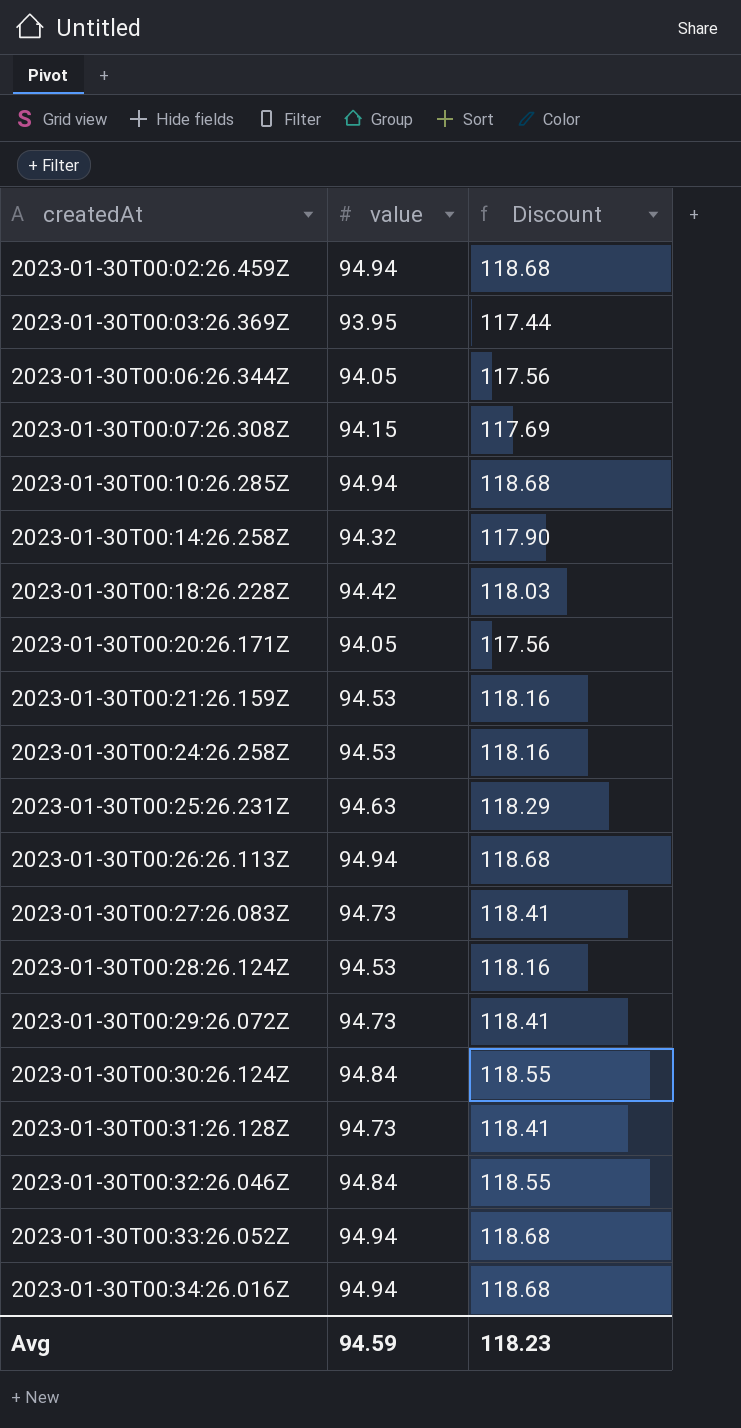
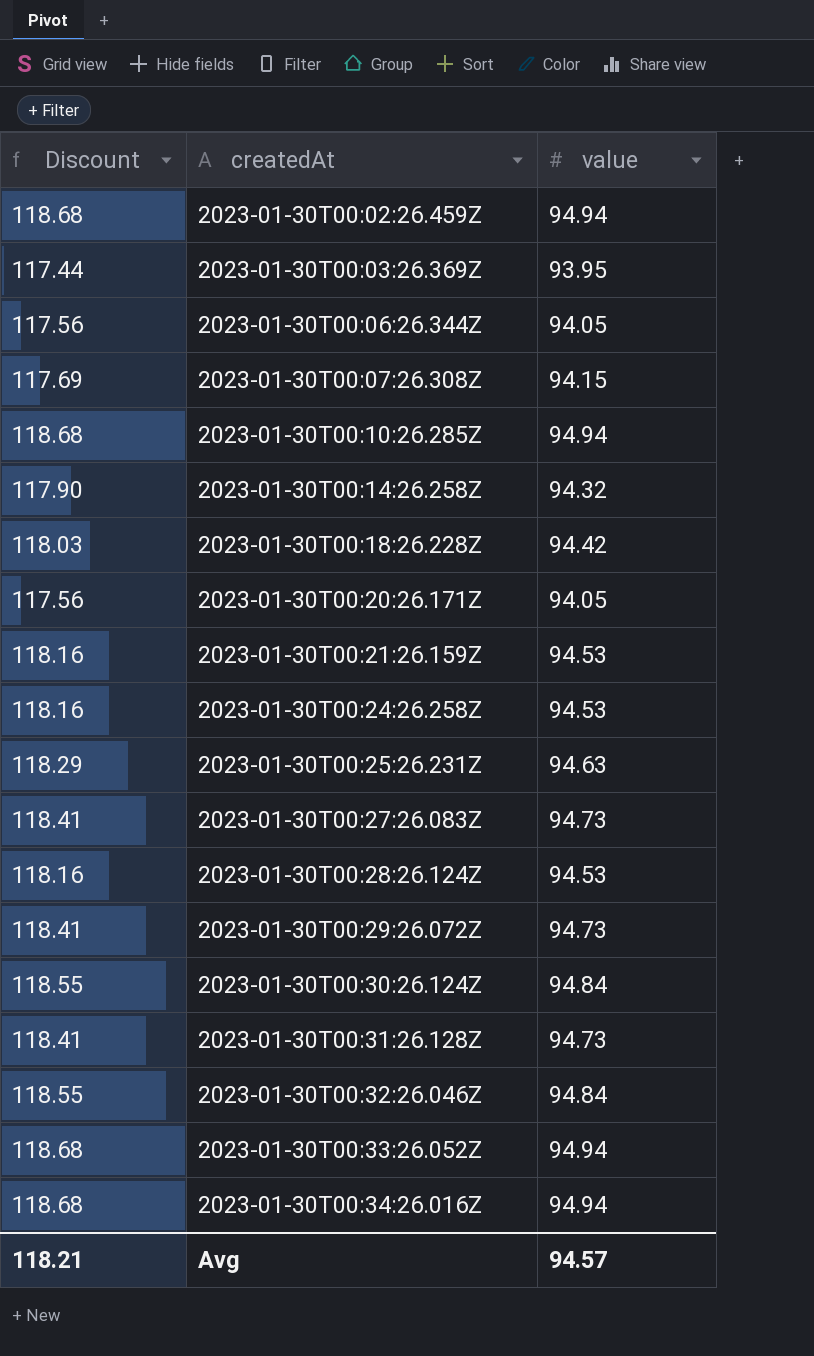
column Discount | position: 3 -> 1
row 2023-01-30T00:26:26.113Z: 94.94 | 118.68 -> none
Avg | Discount: 118.23 -> 118.21
Avg | value: 94.59 -> 94.57

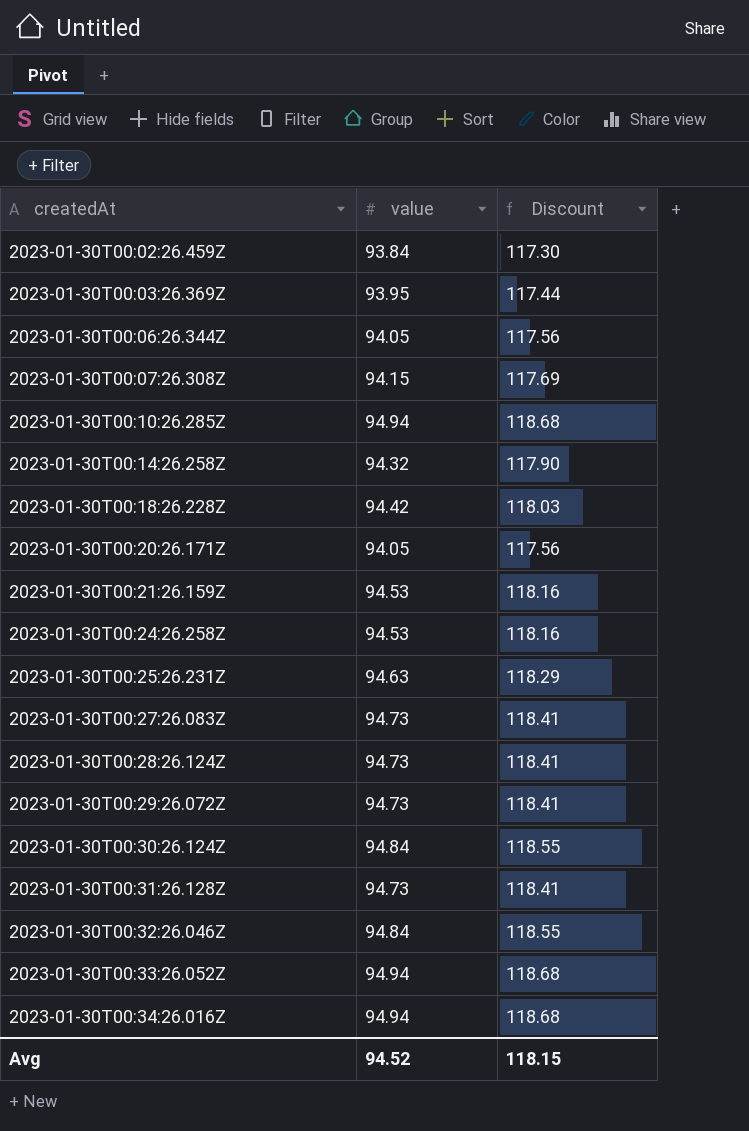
column Discount | position: 1 -> 3
2023-01-30T00:02:26.459Z | value: 94.94 -> 93.84
2023-01-30T00:02:26.459Z | Discount: 118.68 -> 117.30
2023-01-30T00:28:26.124Z | value: 94.53 -> 94.73
2023-01-30T00:28:26.124Z | Discount: 118.16 -> 118.41
Avg | value: 94.57 -> 94.52
Avg | Discount: 118.21 -> 118.15

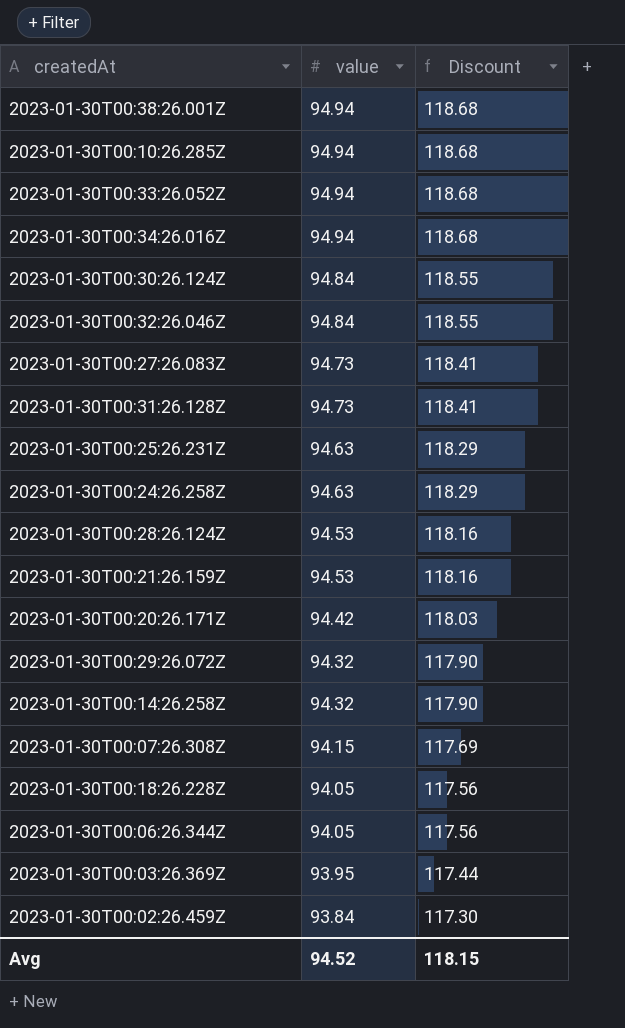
row order: createdAt ascending -> value descending
row 2023-01-30T00:38:26.001Z: none -> 94.94 | 118.68
2023-01-30T00:24:26.258Z | value: 94.53 -> 94.63
2023-01-30T00:24:26.258Z | Discount: 118.16 -> 118.29
2023-01-30T00:28:26.124Z | value: 94.73 -> 94.53
2023-01-30T00:28:26.124Z | Discount: 118.41 -> 118.16
2023-01-30T00:20:26.171Z | value: 94.05 -> 94.42
2023-01-30T00:20:26.171Z | Discount: 117.56 -> 118.03
2023-01-30T00:29:26.072Z | value: 94.73 -> 94.32
2023-01-30T00:29:26.072Z | Discount: 118.41 -> 117.90
2023-01-30T00:18:26.228Z | value: 94.42 -> 94.05
2023-01-30T00:18:26.228Z | Discount: 118.03 -> 117.56

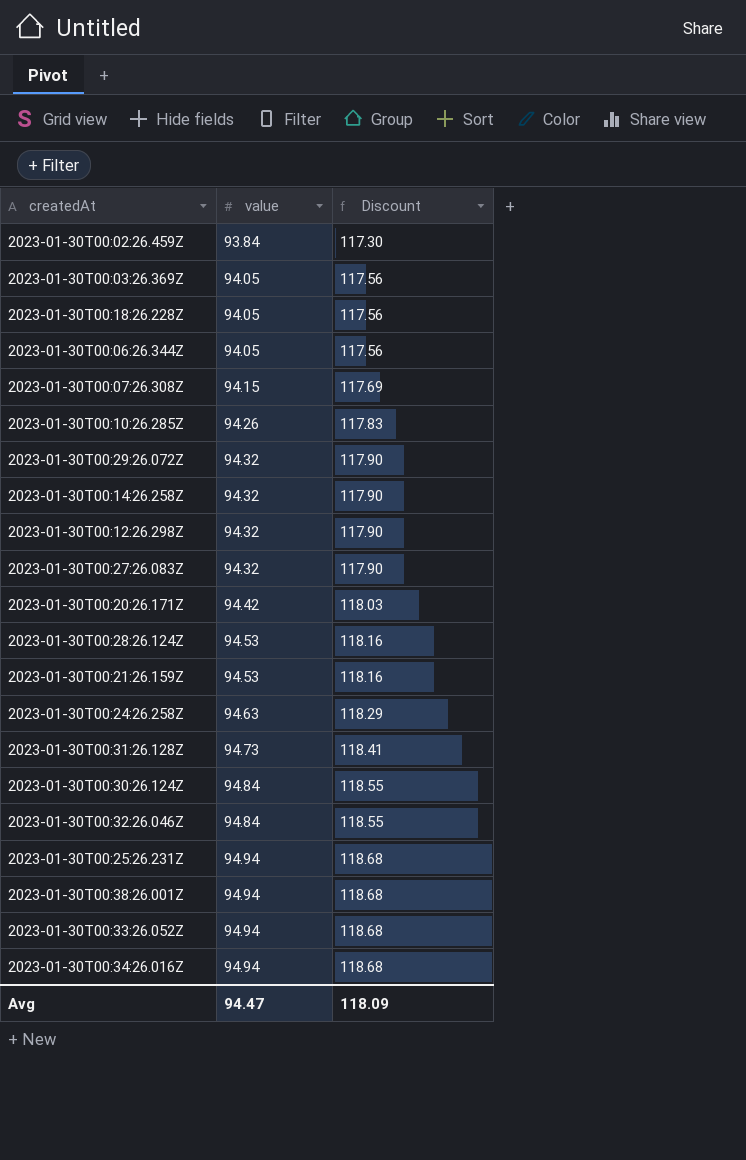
row order: value descending -> value ascending
2023-01-30T00:03:26.369Z | value: 93.95 -> 94.05
2023-01-30T00:03:26.369Z | Discount: 117.44 -> 117.56
2023-01-30T00:10:26.285Z | value: 94.94 -> 94.26
2023-01-30T00:10:26.285Z | Discount: 118.68 -> 117.83
row 2023-01-30T00:12:26.298Z: none -> 94.32 | 117.90
2023-01-30T00:27:26.083Z | value: 94.73 -> 94.32
2023-01-30T00:27:26.083Z | Discount: 118.41 -> 117.90
2023-01-30T00:25:26.231Z | value: 94.63 -> 94.94
2023-01-30T00:25:26.231Z | Discount: 118.29 -> 118.68
Avg | value: 94.52 -> 94.47
Avg | Discount: 118.15 -> 118.09

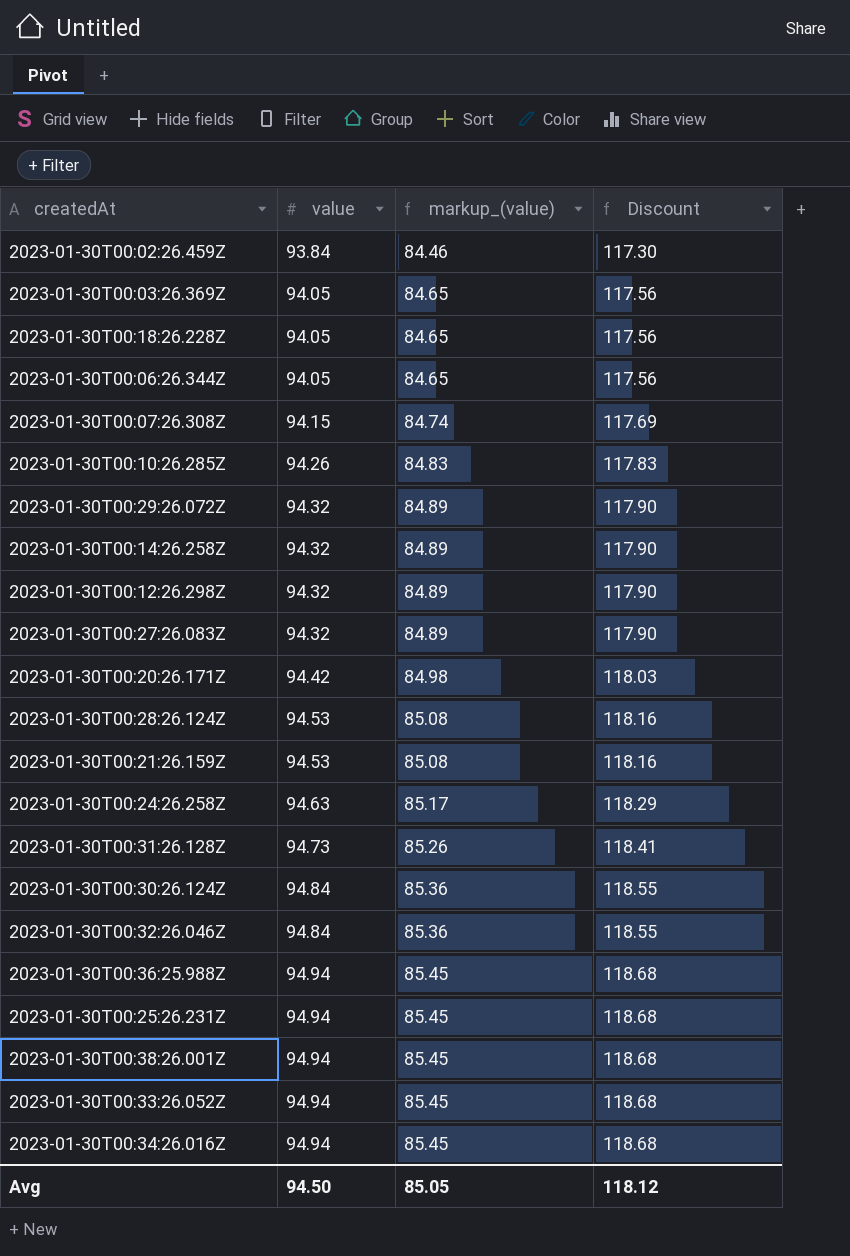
column markup_(value) | formula: none -> [value] * 0.9
row 2023-01-30T00:36:25.988Z: none -> 94.94 | 85.45 | 118.68
Avg | value: 94.47 -> 94.50
Avg | Discount: 118.09 -> 118.12

